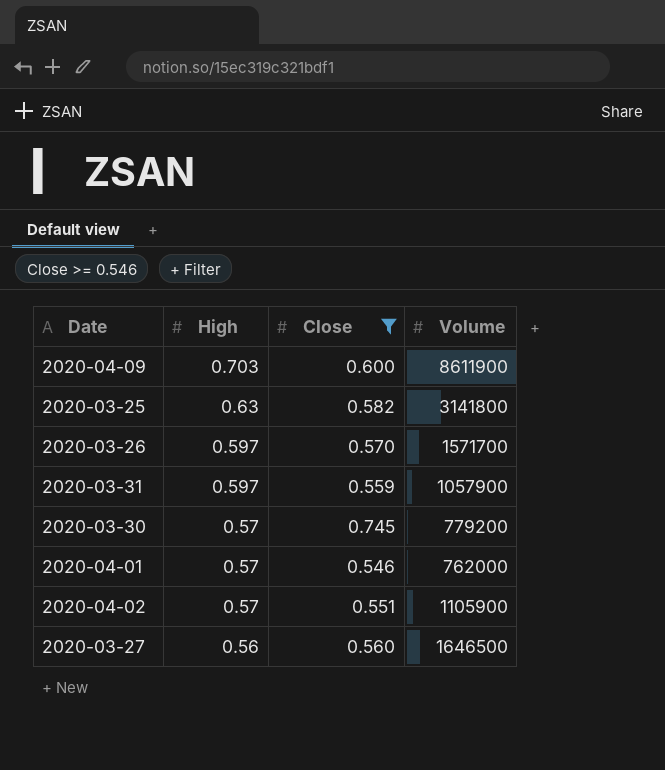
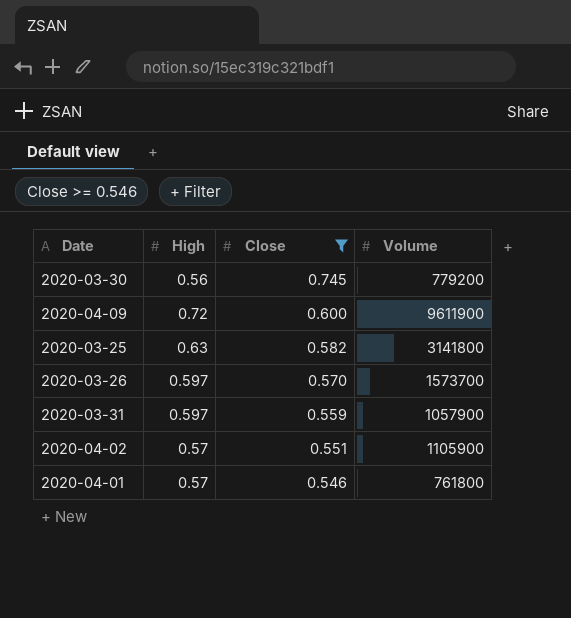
row order: High descending -> Close descending
row 2020-03-27: 0.56 | 0.560 | 1646500 -> none
2020-03-30 | High: 0.57 -> 0.56
2020-04-09 | High: 0.703 -> 0.72
2020-04-09 | Volume: 8611900 -> 9611900
2020-03-26 | Volume: 1571700 -> 1573700
2020-04-01 | Volume: 762000 -> 761800

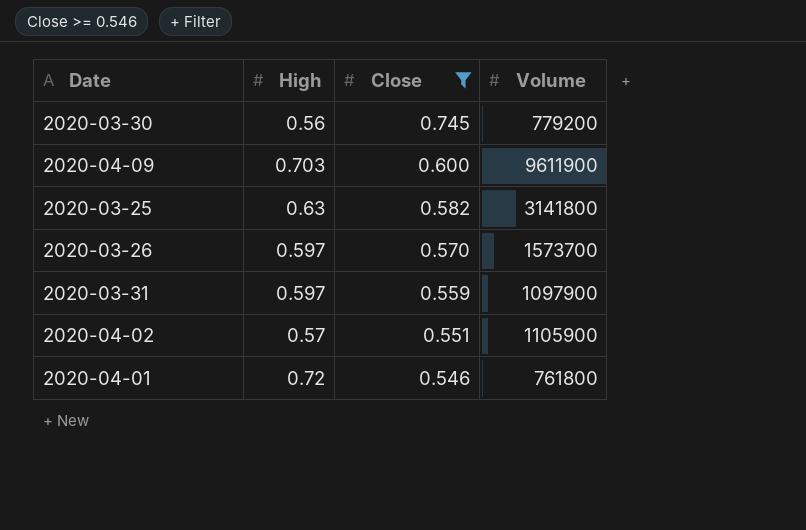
2020-04-09 | High: 0.72 -> 0.703
2020-03-31 | Volume: 1057900 -> 1097900
2020-04-01 | High: 0.57 -> 0.72

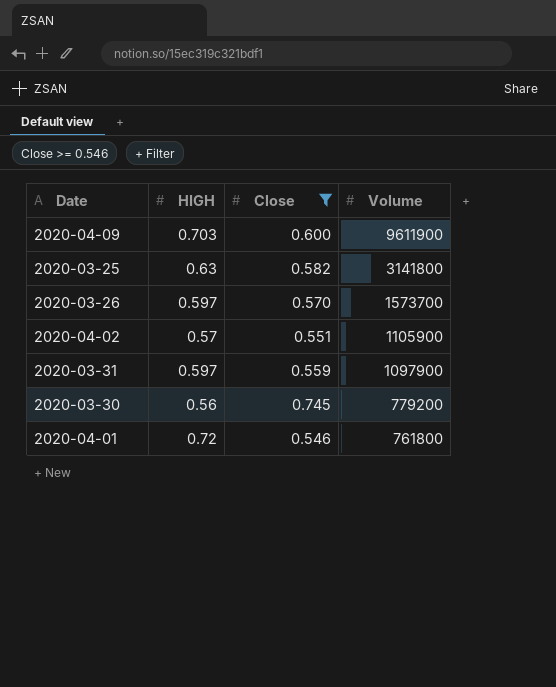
row order: Close descending -> Volume descending
column name: High -> HIGH

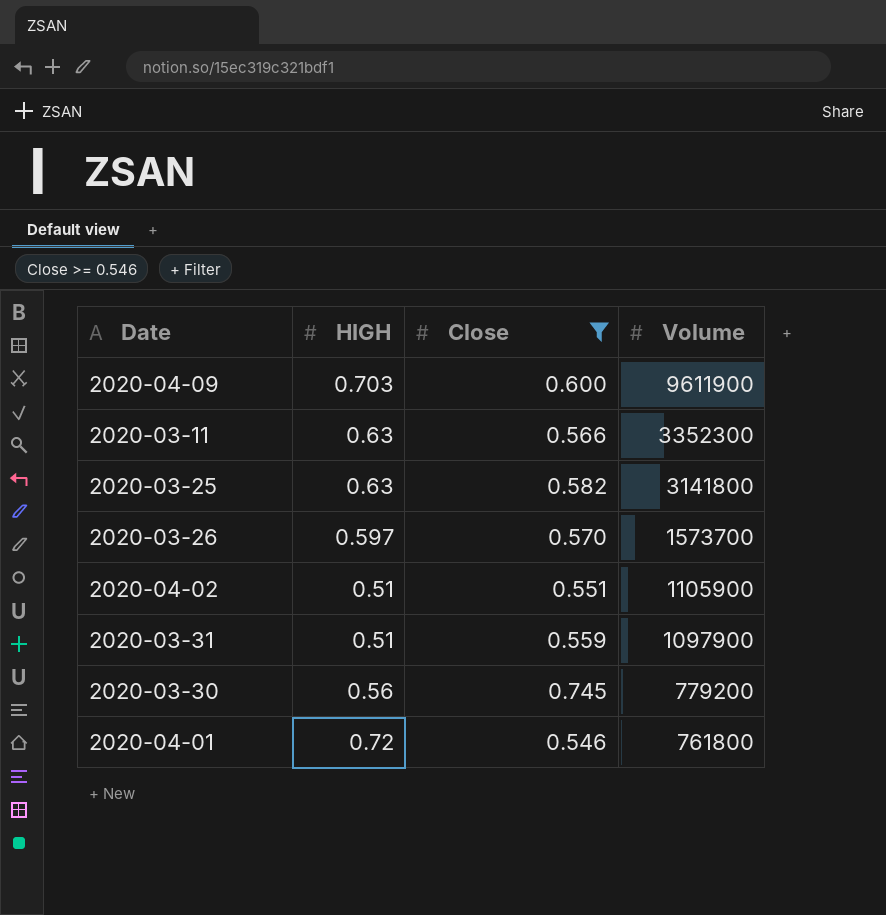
row 2020-03-11: none -> 0.63 | 0.566 | 3352300
2020-04-02 | HIGH: 0.57 -> 0.51
2020-03-31 | HIGH: 0.597 -> 0.51

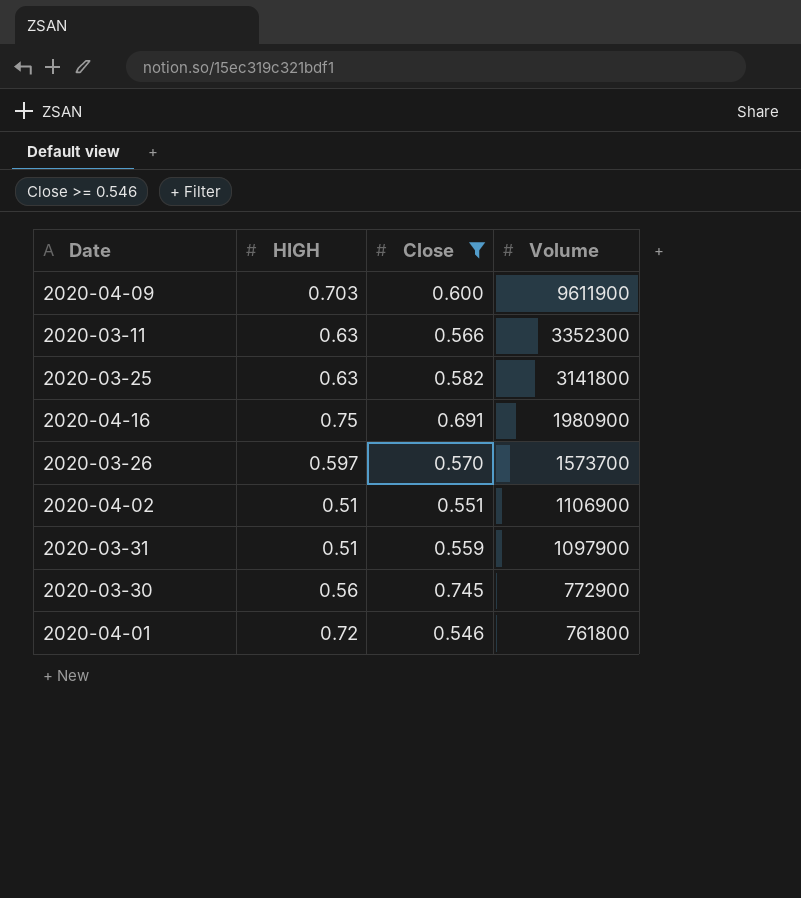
row 2020-04-16: none -> 0.75 | 0.691 | 1980900
2020-04-02 | Volume: 1105900 -> 1106900
2020-03-30 | Volume: 779200 -> 772900

